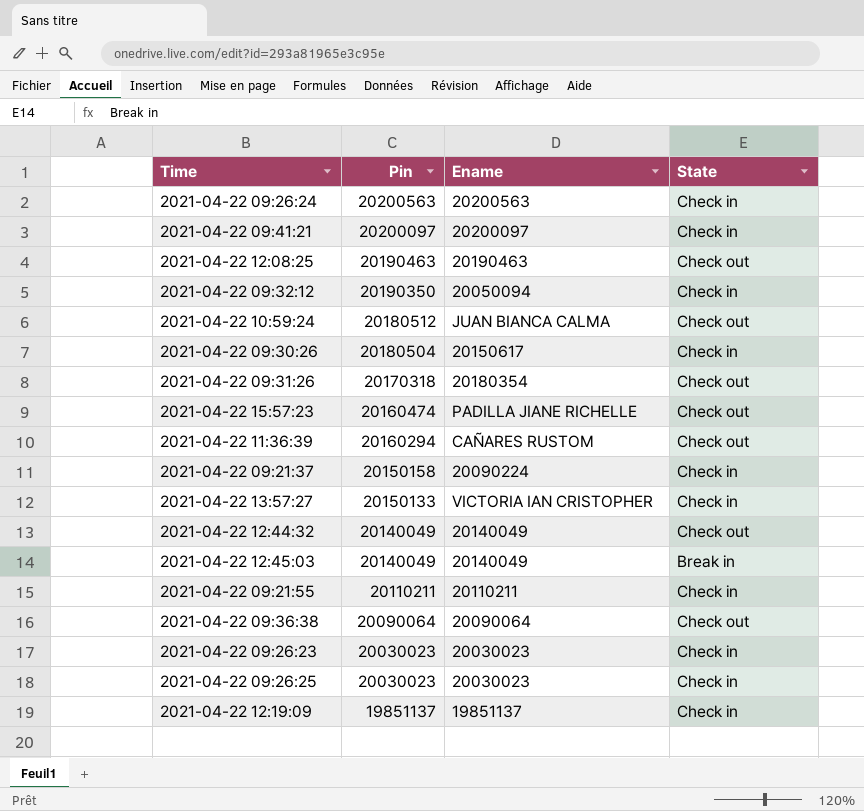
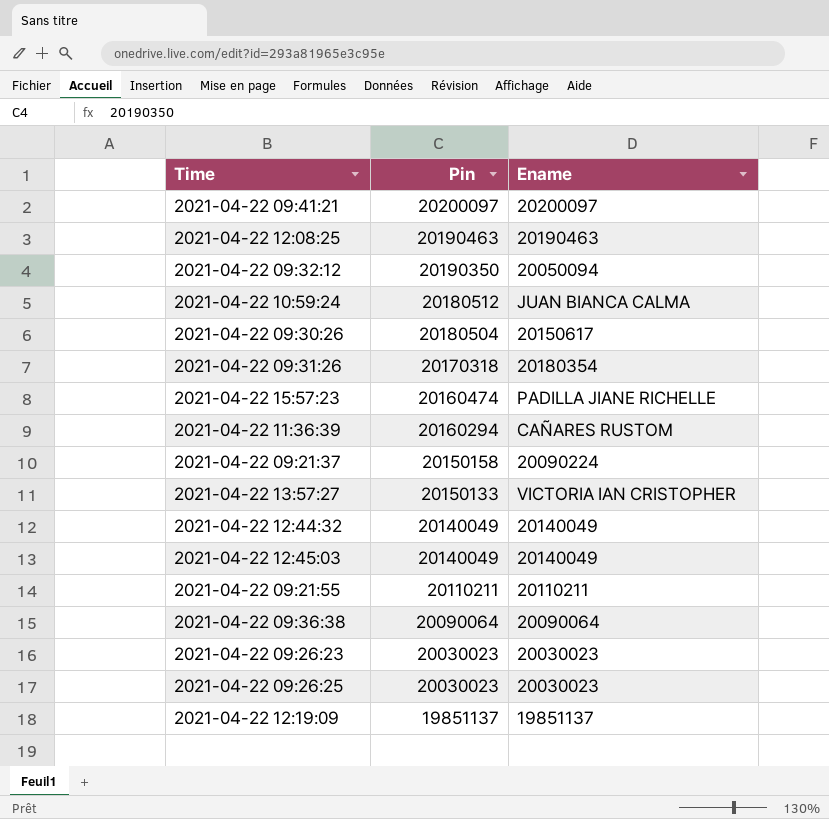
column State | position: 4 -> none
row 2021-04-22 09:26:24: 20200563 | 20200563 | Check in -> none

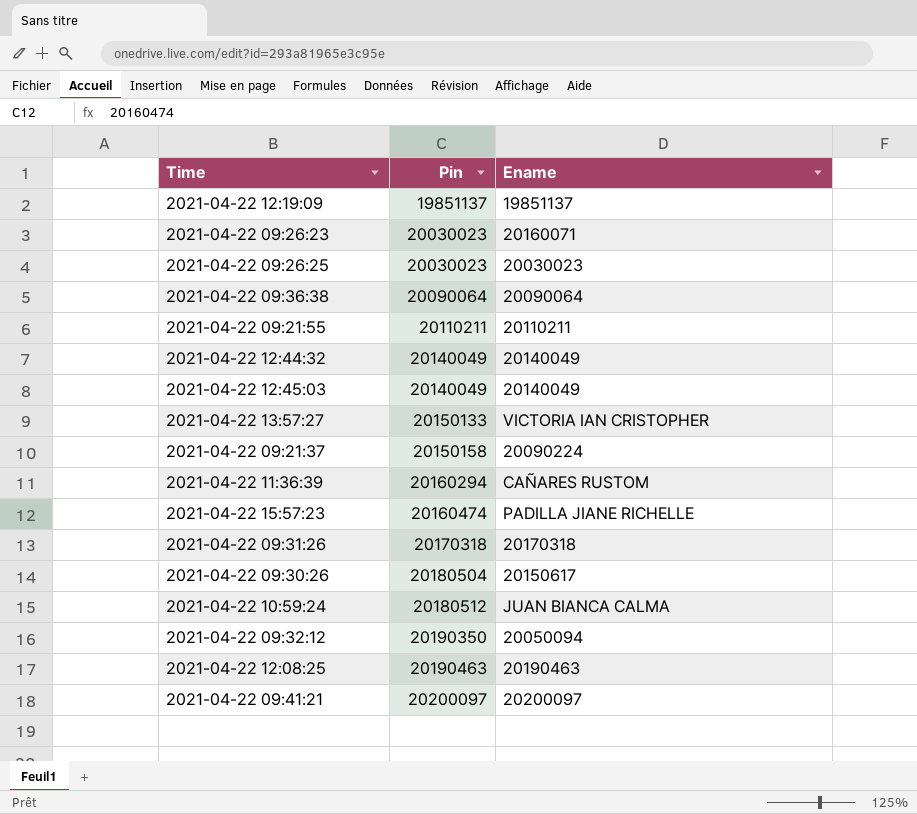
row order: Pin descending -> Pin ascending
2021-04-22 09:26:23 | Ename: 20030023 -> 20160071
2021-04-22 09:31:26 | Ename: 20180354 -> 20170318

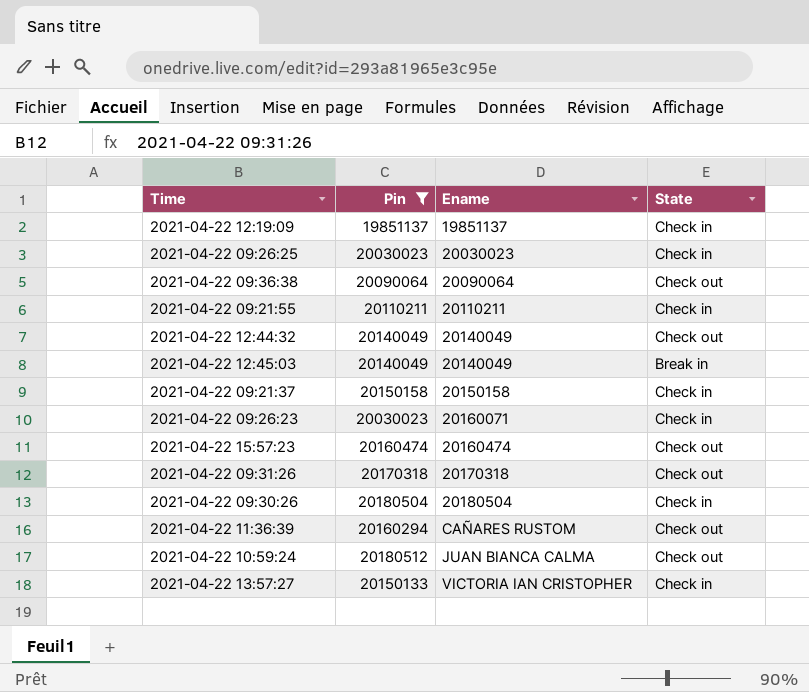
filter: none -> Pin <= 20180512
row order: Pin ascending -> Ename ascending
column State | position: none -> 4
2021-04-22 09:21:37 | Ename: 20090224 -> 20150158
2021-04-22 15:57:23 | Ename: PADILLA JIANE RICHELLE -> 20160474
2021-04-22 09:30:26 | Ename: 20150617 -> 20180504

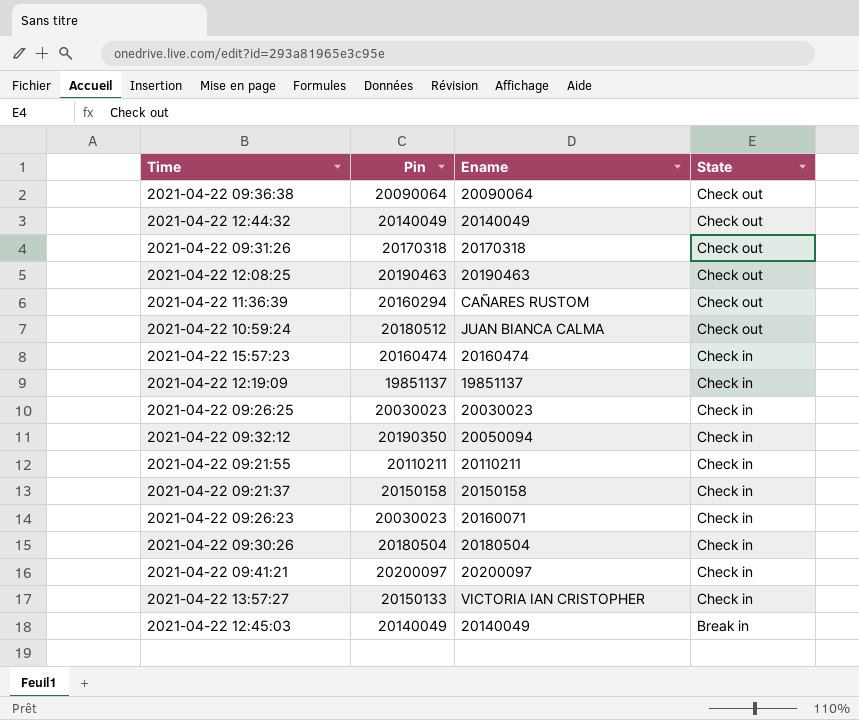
filter: Pin <= 20180512 -> none
row order: Ename ascending -> State descending
2021-04-22 15:57:23 | State: Check out -> Check in

